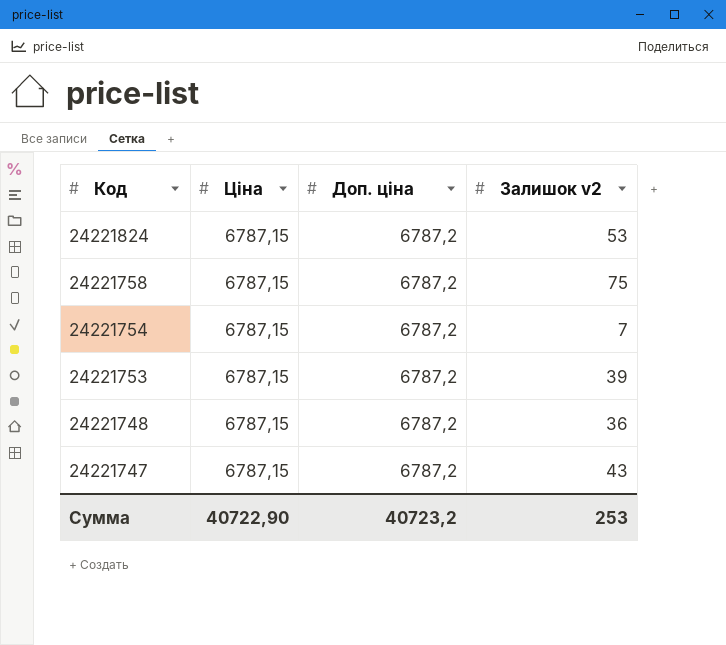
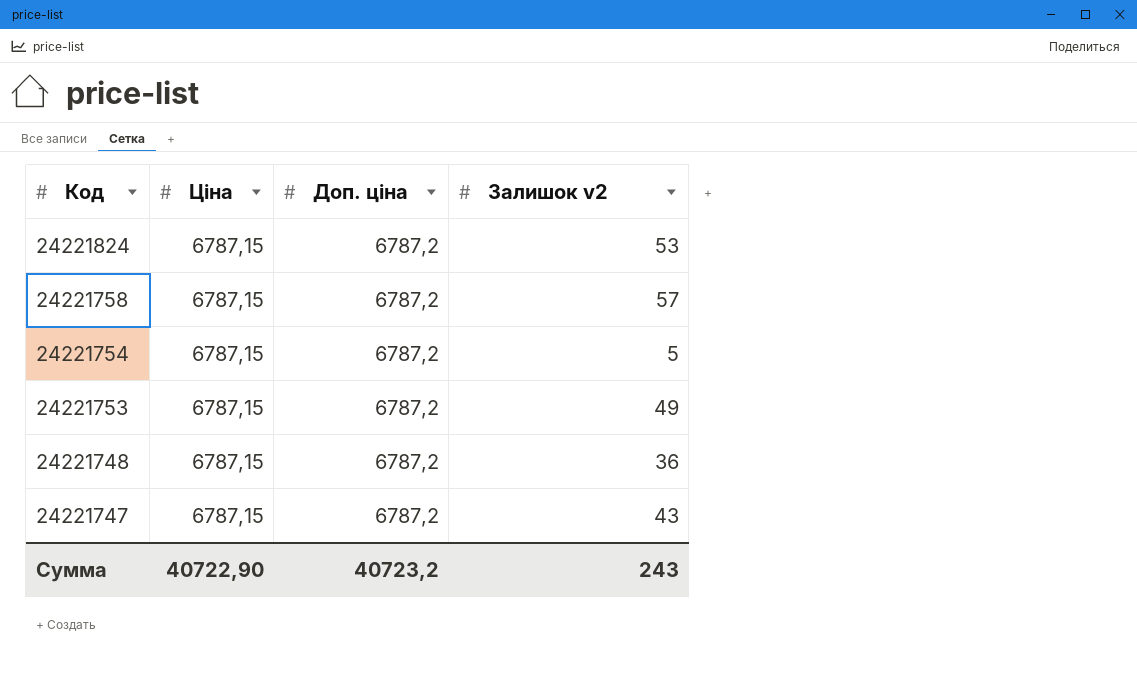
24221758 | Залишок v2: 75 -> 57
24221754 | Залишок v2: 7 -> 5
24221753 | Залишок v2: 39 -> 49
Сумма | Залишок v2: 253 -> 243

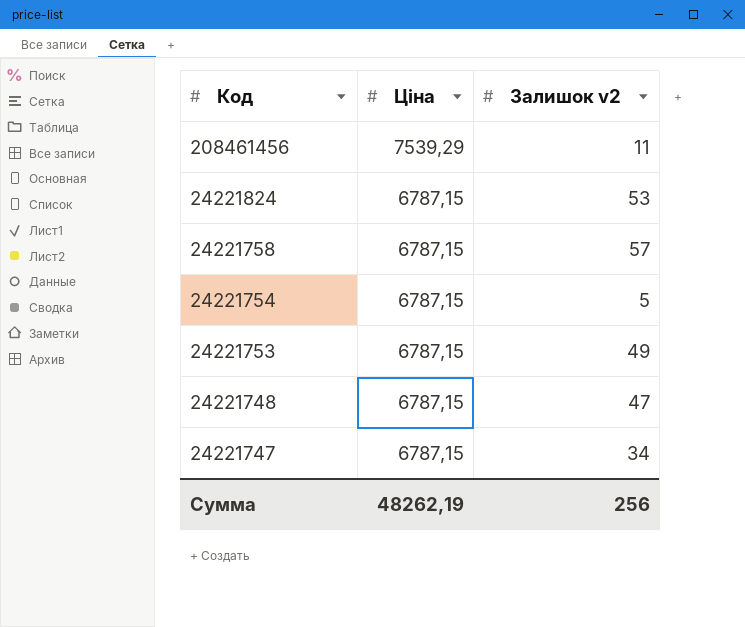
column Доп. ціна | position: 3 -> none
row 208461456: none -> 7539,29 | 11
24221748 | Залишок v2: 36 -> 47
24221747 | Залишок v2: 43 -> 34
Сумма | Ціна: 40722,90 -> 48262,19
Сумма | Залишок v2: 243 -> 256

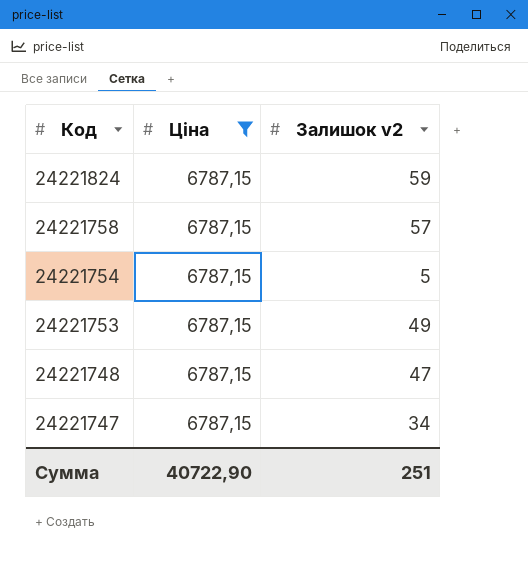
filter: none -> Ціна = 6787,15
24221824 | Залишок v2: 53 -> 59
Сумма | Ціна: 48262,19 -> 40722,90
Сумма | Залишок v2: 256 -> 251

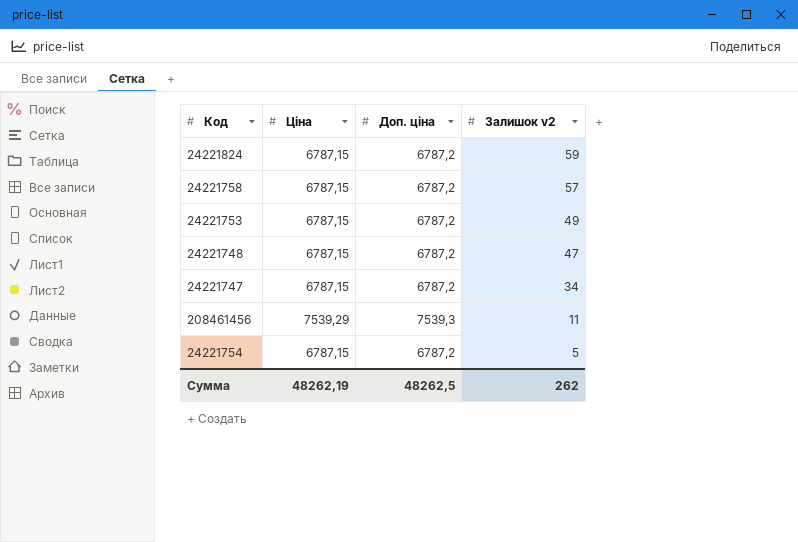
filter: Ціна = 6787,15 -> none
row order: Код descending -> Залишок v2 descending
column Доп. ціна | position: none -> 3
Сумма | Ціна: 40722,90 -> 48262,19
Сумма | Залишок v2: 251 -> 262

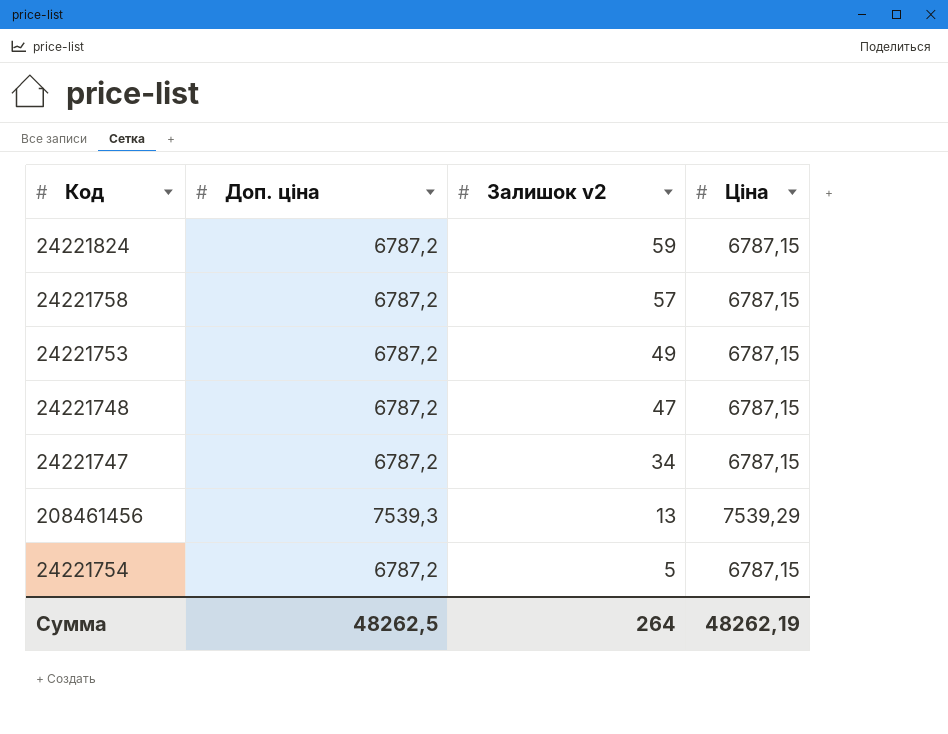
column Ціна | position: 2 -> 4
208461456 | Залишок v2: 11 -> 13
Сумма | Залишок v2: 262 -> 264

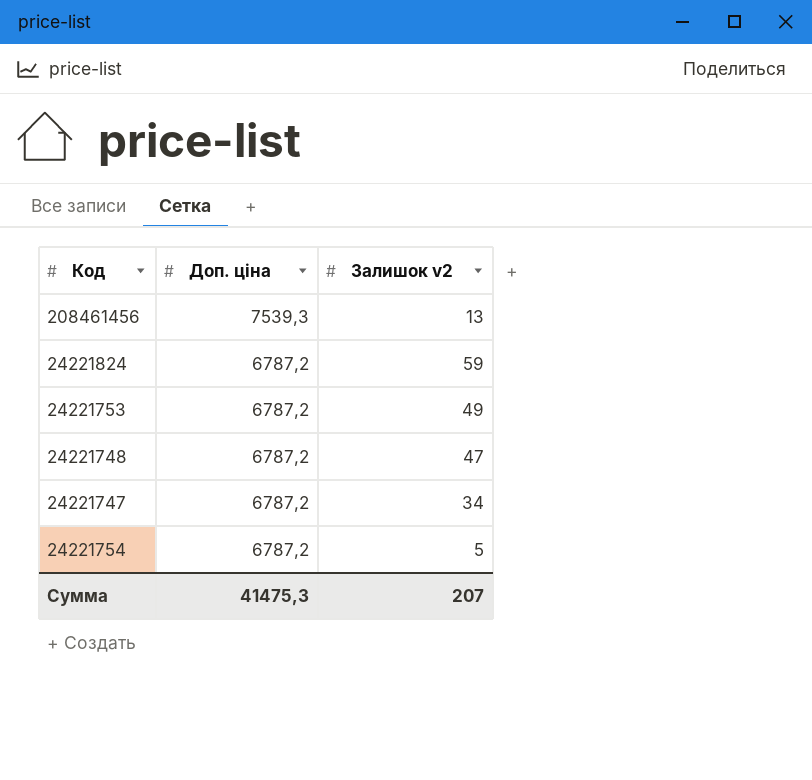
row order: Залишок v2 descending -> Доп. ціна descending
column Ціна | position: 4 -> none
row 24221758: 6787,2 | 57 | 6787,15 -> none
Сумма | Доп. ціна: 48262,5 -> 41475,3
Сумма | Залишок v2: 264 -> 207

